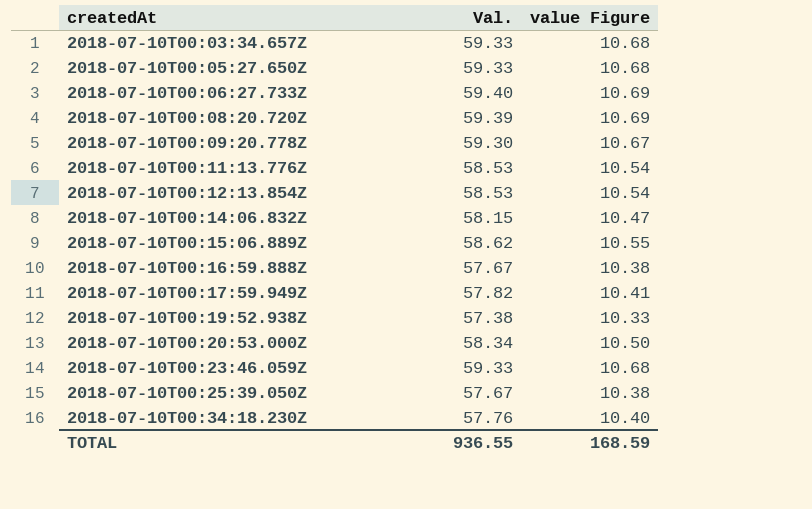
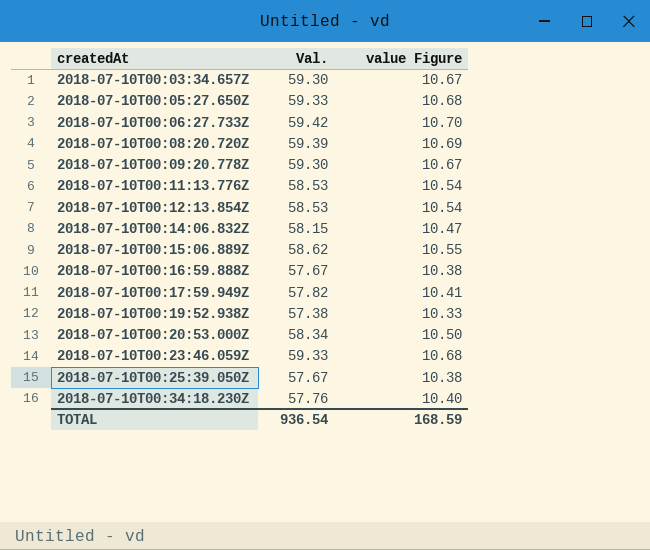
2018-07-10T00:03:34.657Z | Val.: 59.33 -> 59.30
2018-07-10T00:03:34.657Z | value Figure: 10.68 -> 10.67
2018-07-10T00:06:27.733Z | Val.: 59.40 -> 59.42
2018-07-10T00:06:27.733Z | value Figure: 10.69 -> 10.70
TOTAL | Val.: 936.55 -> 936.54

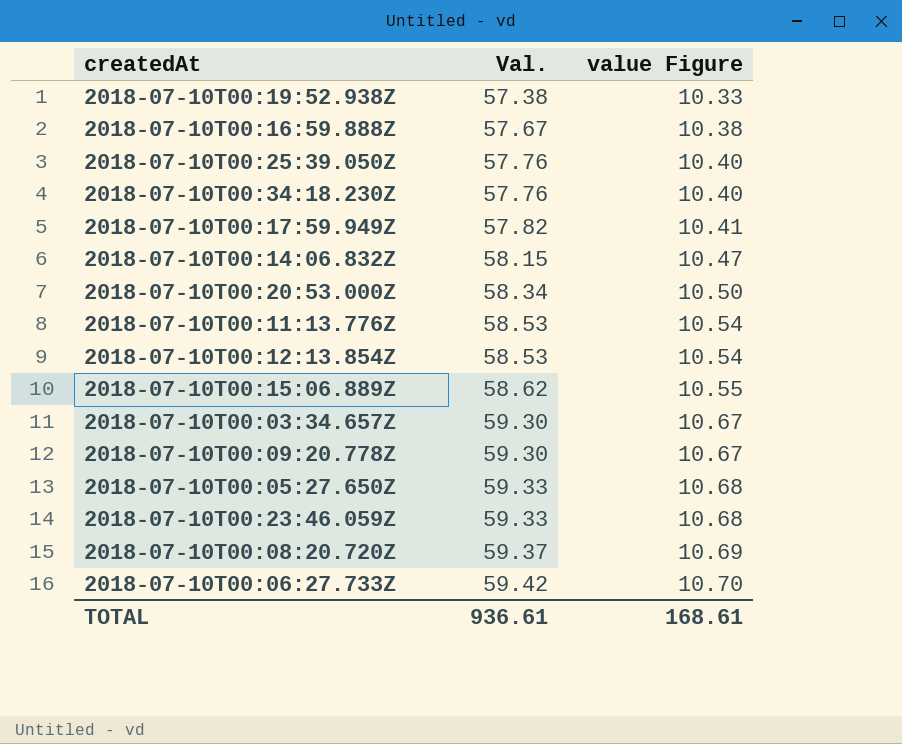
row order: createdAt ascending -> Val. ascending
2018-07-10T00:25:39.050Z | Val.: 57.67 -> 57.76
2018-07-10T00:25:39.050Z | value Figure: 10.38 -> 10.40
2018-07-10T00:08:20.720Z | Val.: 59.39 -> 59.37
TOTAL | Val.: 936.54 -> 936.61
TOTAL | value Figure: 168.59 -> 168.61

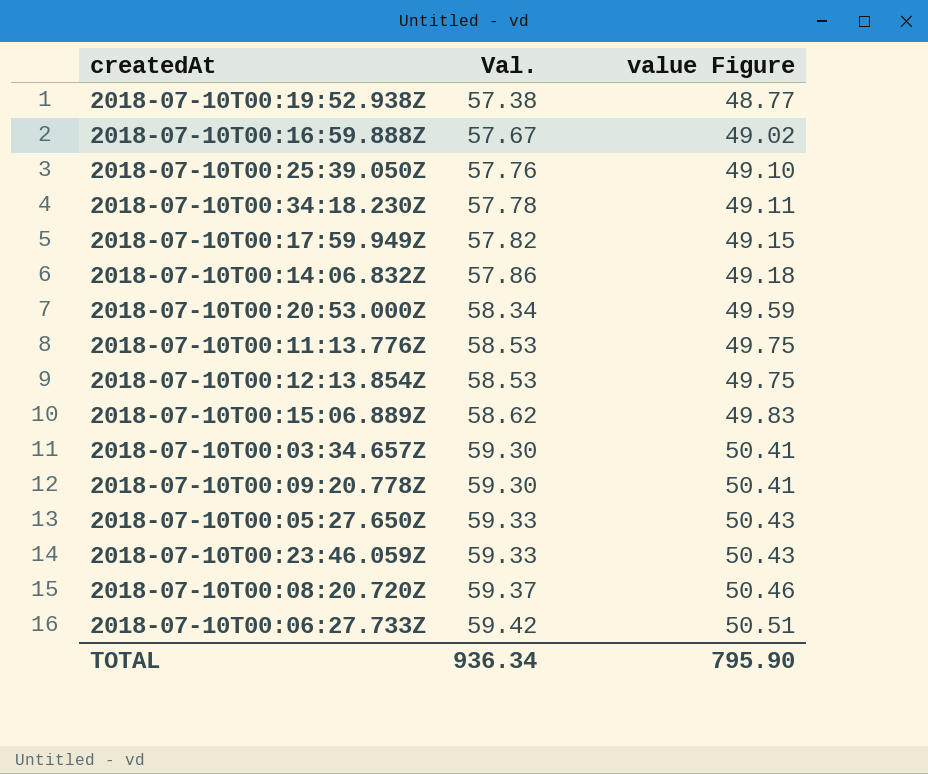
column value Figure | formula: [Val.] * 0.18 -> [Val.] * 0.85
2018-07-10T00:34:18.230Z | Val.: 57.76 -> 57.78
2018-07-10T00:14:06.832Z | Val.: 58.15 -> 57.86
TOTAL | Val.: 936.61 -> 936.34
TOTAL | value Figure: 168.61 -> 795.90

